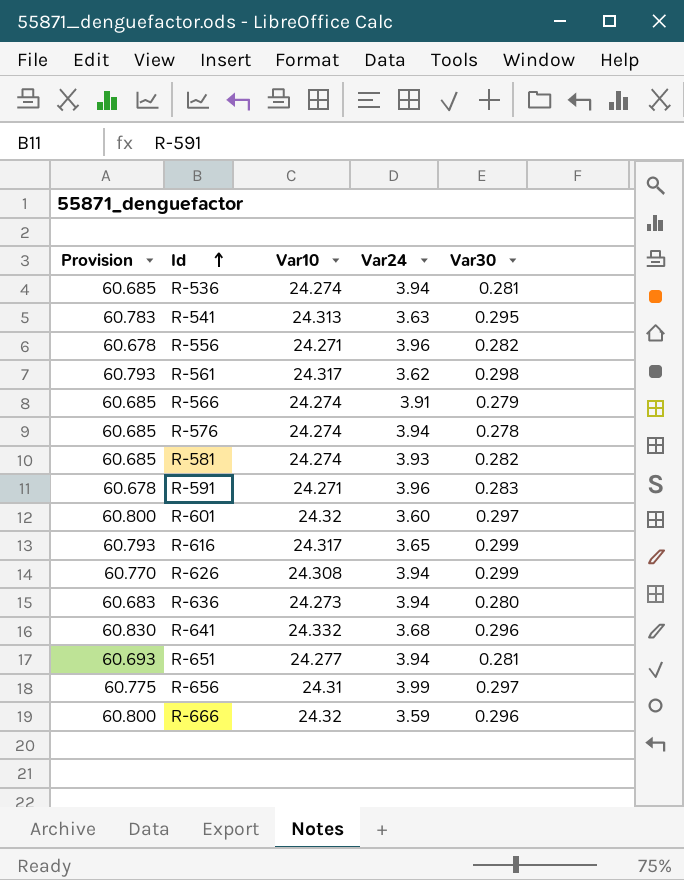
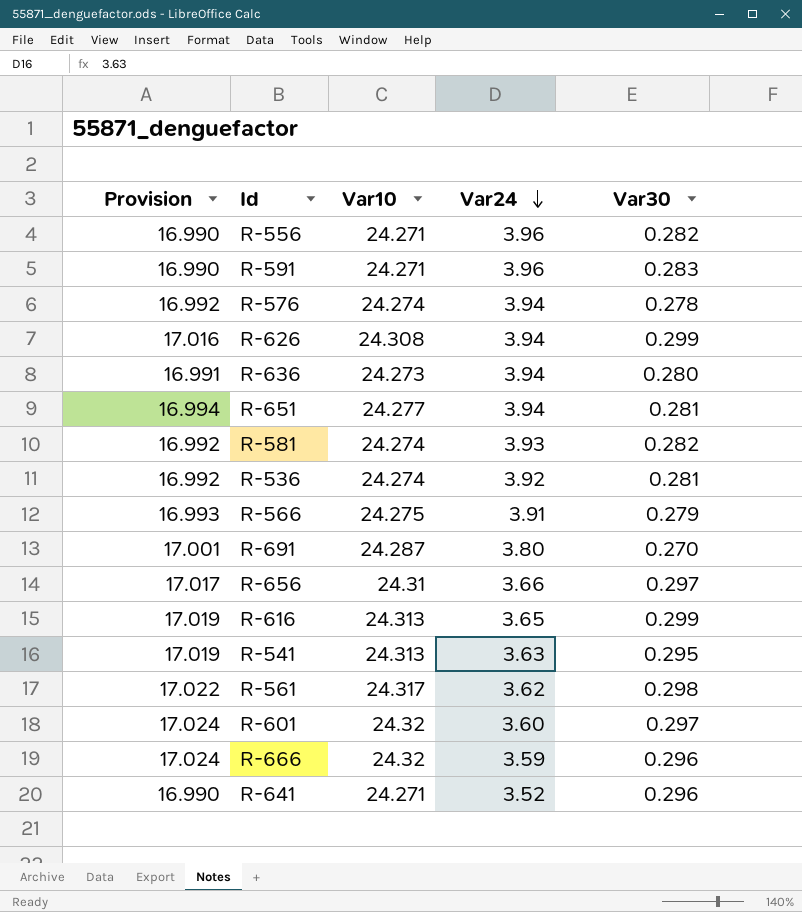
row order: Id ascending -> Var24 descending
column Provision | formula: [Var10] * 2.5 -> [Var10] * 0.7
R-536 | Var24: 3.94 -> 3.92
R-566 | Var10: 24.274 -> 24.275
row R-691: none -> 17.001 | 24.287 | 3.80 | 0.270
R-656 | Var24: 3.99 -> 3.66
R-616 | Var10: 24.317 -> 24.313
R-641 | Var10: 24.332 -> 24.271
R-641 | Var24: 3.68 -> 3.52

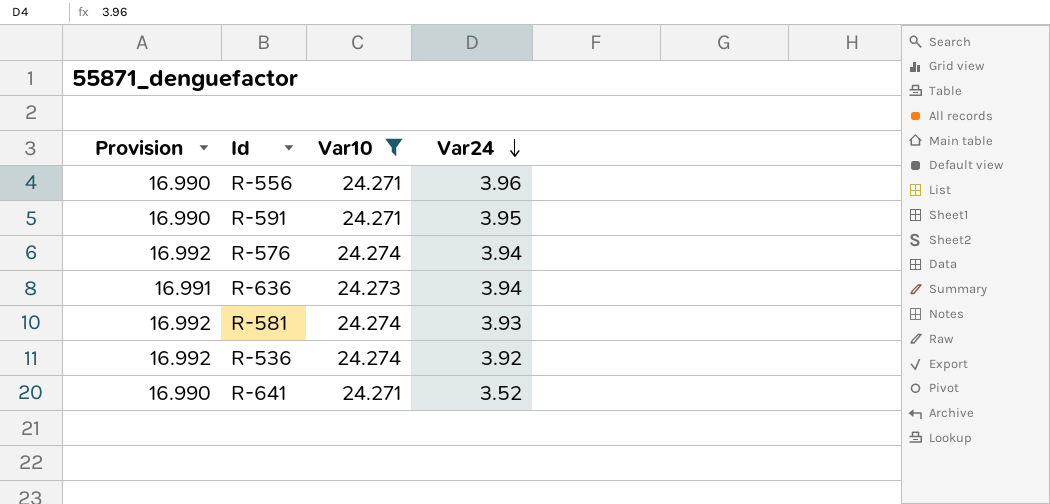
filter: none -> Var10 <= 24.274
column Var30 | position: 5 -> none
R-591 | Var24: 3.96 -> 3.95

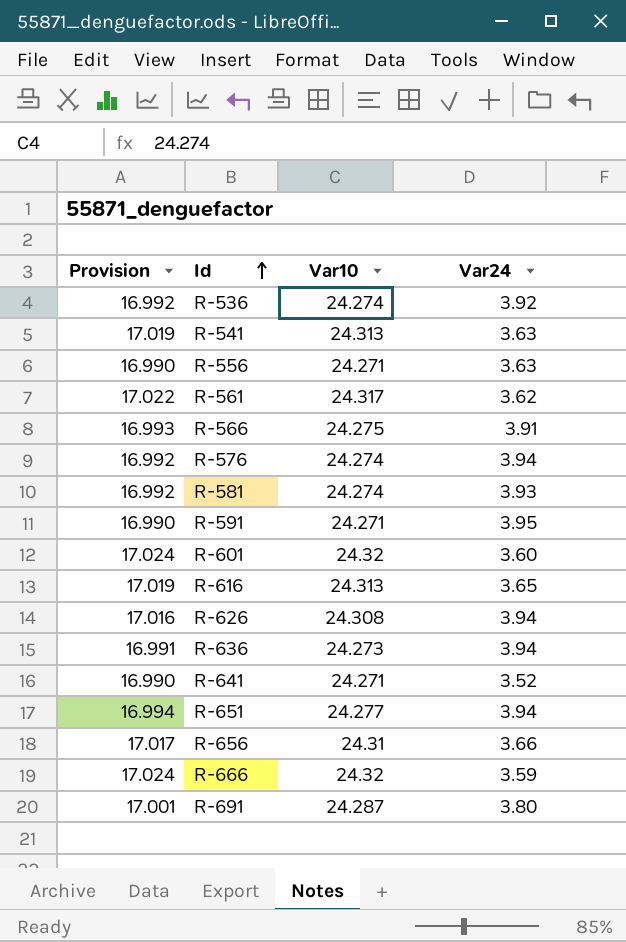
filter: Var10 <= 24.274 -> none
row order: Var24 descending -> Id ascending
R-556 | Var24: 3.96 -> 3.63

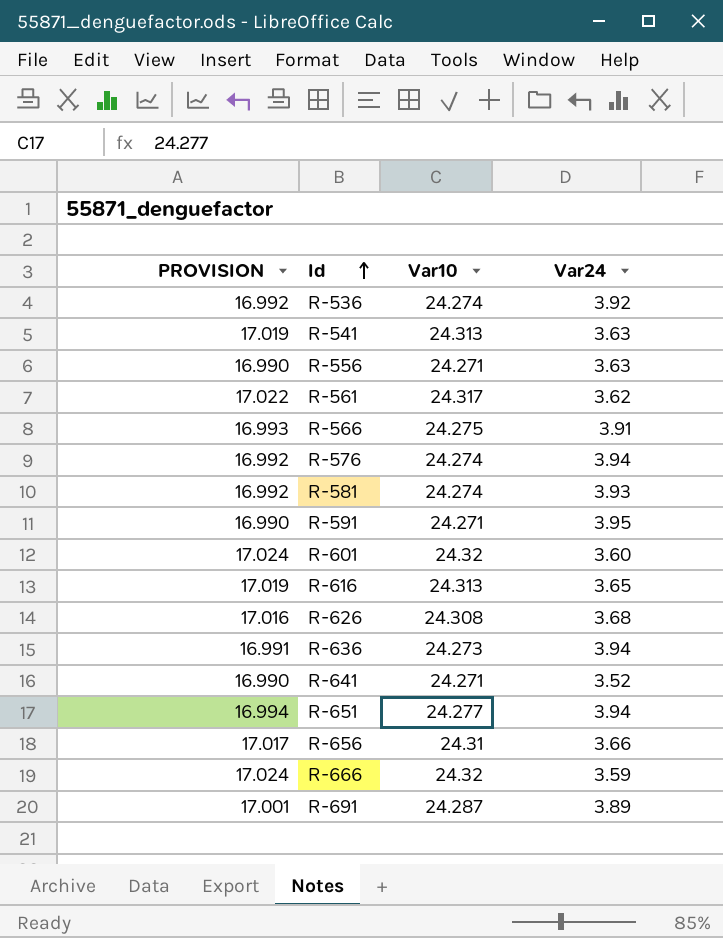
column name: Provision -> PROVISION
R-626 | Var24: 3.94 -> 3.68
R-691 | Var24: 3.80 -> 3.89

